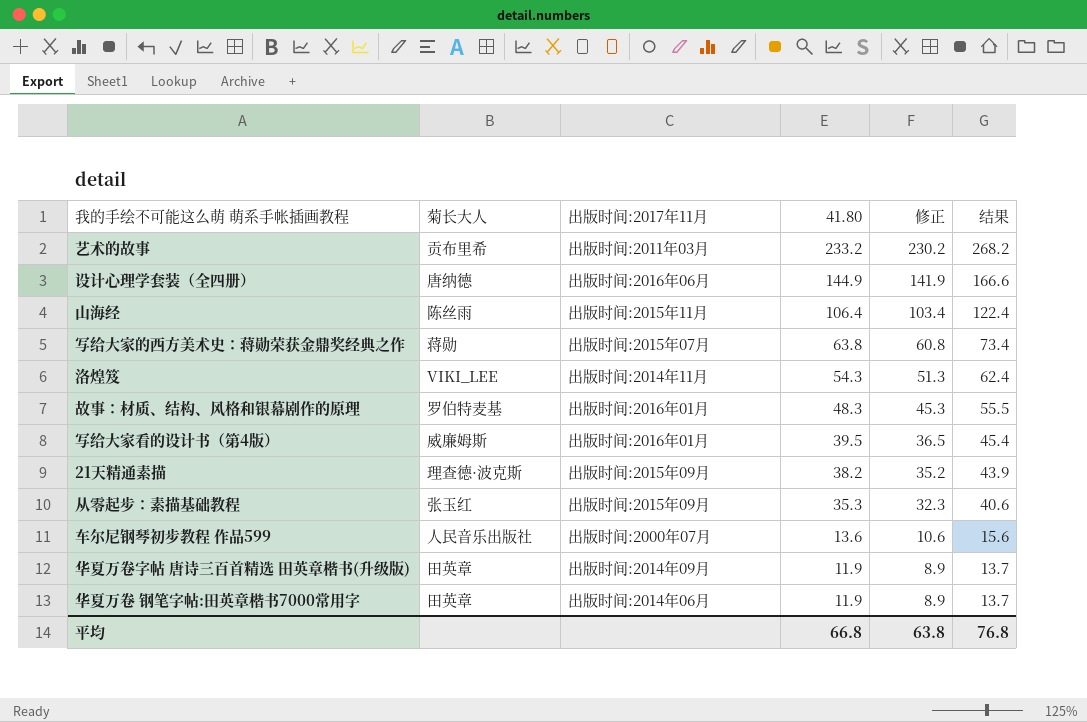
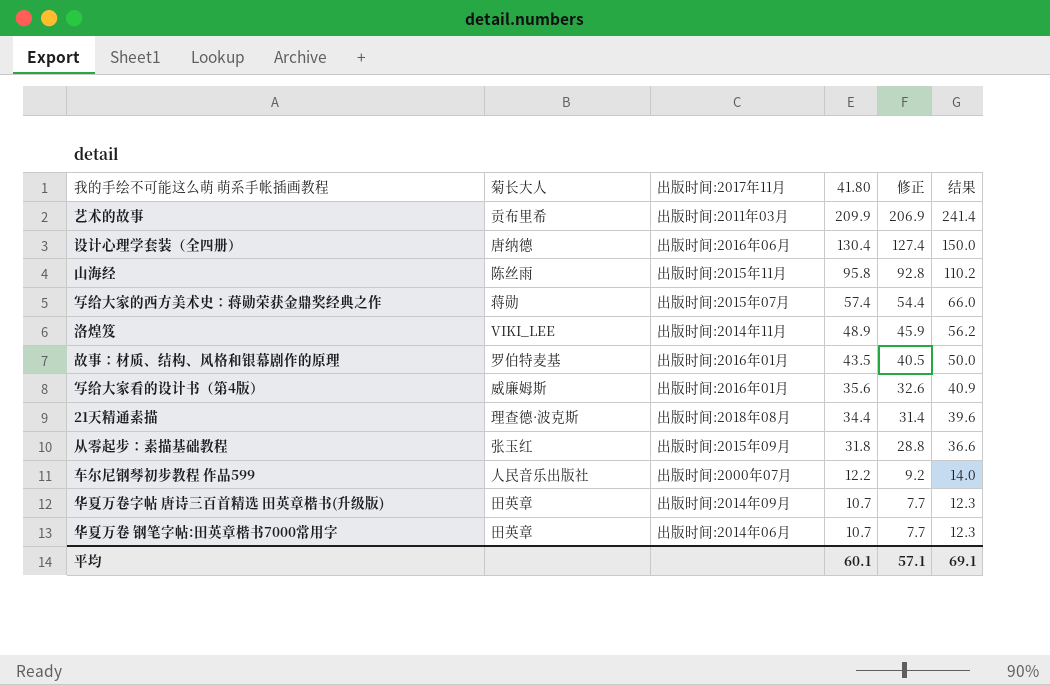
艺术的故事 | 41.80: 233.2 -> 209.9
艺术的故事 | 修正: 230.2 -> 206.9
艺术的故事 | 结果: 268.2 -> 241.4
设计心理学套装（全四册） | 41.80: 144.9 -> 130.4
设计心理学套装（全四册） | 修正: 141.9 -> 127.4
设计心理学套装（全四册） | 结果: 166.6 -> 150.0
山海经 | 41.80: 106.4 -> 95.8
山海经 | 修正: 103.4 -> 92.8
山海经 | 结果: 122.4 -> 110.2
写给大家的西方美术史：蒋勋荣获金鼎奖经典之作 | 41.80: 63.8 -> 57.4
写给大家的西方美术史：蒋勋荣获金鼎奖经典之作 | 修正: 60.8 -> 54.4
写给大家的西方美术史：蒋勋荣获金鼎奖经典之作 | 结果: 73.4 -> 66.0
洛煌笈 | 41.80: 54.3 -> 48.9
洛煌笈 | 修正: 51.3 -> 45.9
洛煌笈 | 结果: 62.4 -> 56.2
故事：材质、结构、风格和银幕剧作的原理 | 41.80: 48.3 -> 43.5
故事：材质、结构、风格和银幕剧作的原理 | 修正: 45.3 -> 40.5
故事：材质、结构、风格和银幕剧作的原理 | 结果: 55.5 -> 50.0
写给大家看的设计书（第4版） | 41.80: 39.5 -> 35.6
写给大家看的设计书（第4版） | 修正: 36.5 -> 32.6
写给大家看的设计书（第4版） | 结果: 45.4 -> 40.9
21天精通素描 | 出版时间:2017年11月: 出版时间:2015年09月 -> 出版时间:2018年08月
21天精通素描 | 41.80: 38.2 -> 34.4
21天精通素描 | 修正: 35.2 -> 31.4
21天精通素描 | 结果: 43.9 -> 39.6
从零起步：素描基础教程 | 41.80: 35.3 -> 31.8
从零起步：素描基础教程 | 修正: 32.3 -> 28.8
从零起步：素描基础教程 | 结果: 40.6 -> 36.6
车尔尼钢琴初步教程 作品599 | 41.80: 13.6 -> 12.2
车尔尼钢琴初步教程 作品599 | 修正: 10.6 -> 9.2
车尔尼钢琴初步教程 作品599 | 结果: 15.6 -> 14.0
华夏万卷字帖 唐诗三百首精选 田英章楷书(升级版) | 41.80: 11.9 -> 10.7
华夏万卷字帖 唐诗三百首精选 田英章楷书(升级版) | 修正: 8.9 -> 7.7
华夏万卷字帖 唐诗三百首精选 田英章楷书(升级版) | 结果: 13.7 -> 12.3
华夏万卷 钢笔字帖:田英章楷书7000常用字 | 41.80: 11.9 -> 10.7
华夏万卷 钢笔字帖:田英章楷书7000常用字 | 修正: 8.9 -> 7.7
华夏万卷 钢笔字帖:田英章楷书7000常用字 | 结果: 13.7 -> 12.3
平均 | 41.80: 66.8 -> 60.1
平均 | 修正: 63.8 -> 57.1
平均 | 结果: 76.8 -> 69.1

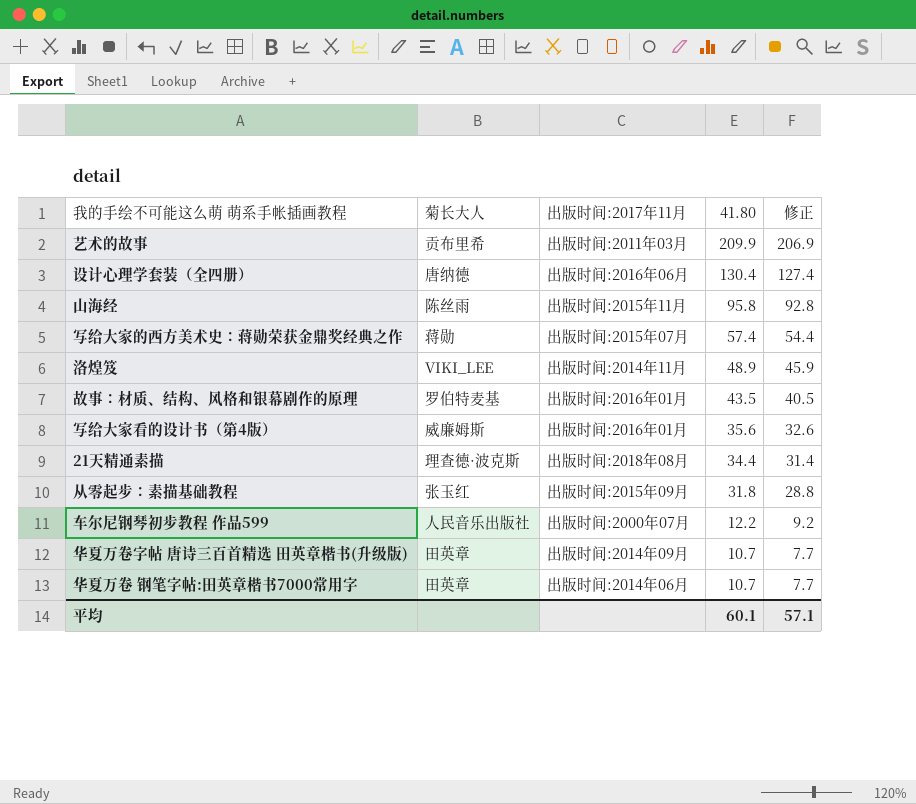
column 结果 | formula: [41.80] * 1.15 -> none

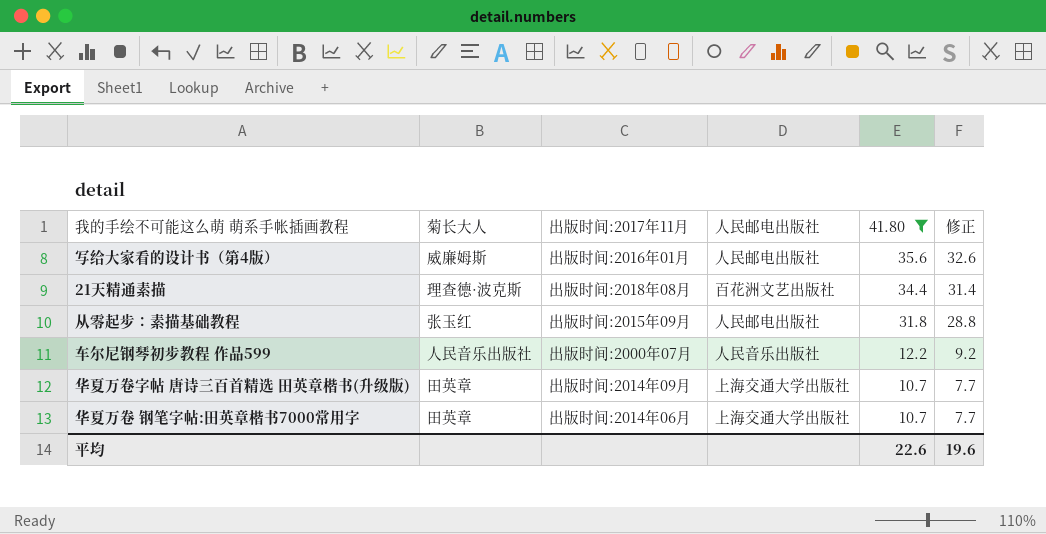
filter: none -> 41.80 <= 35.6
column 人民邮电出版社 | position: none -> 4
平均 | 41.80: 60.1 -> 22.6
平均 | 修正: 57.1 -> 19.6

